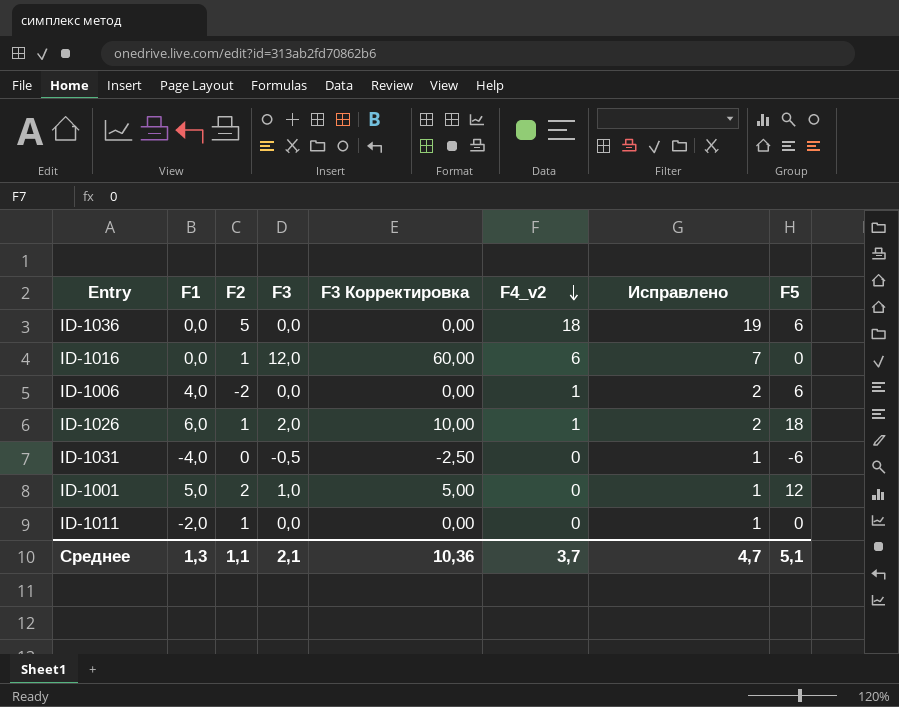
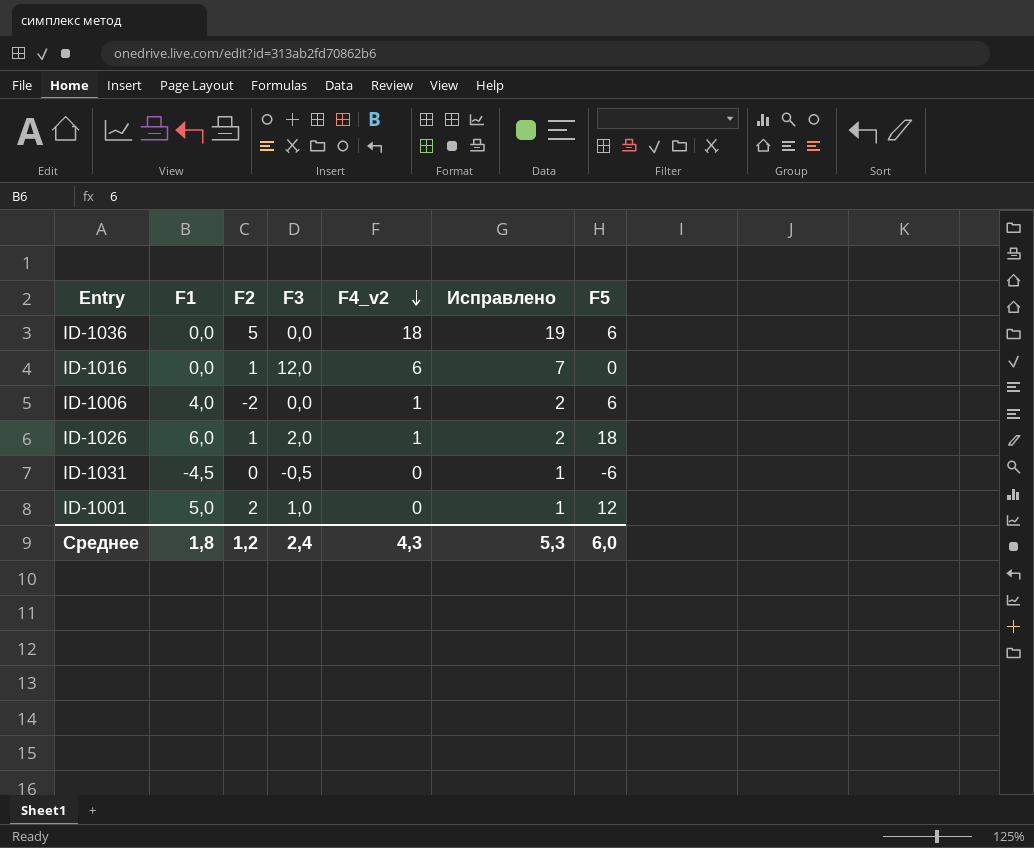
column F3 Корректировка | formula: [F3] * 5 -> none
row ID-1011: -2,0 | 1 | 0,0 | 0,00 | 0 | 1 | 0 -> none
ID-1031 | F1: -4,0 -> -4,5
Среднее | F1: 1,3 -> 1,8
Среднее | F2: 1,1 -> 1,2
Среднее | F3: 2,1 -> 2,4
Среднее | F4_v2: 3,7 -> 4,3
Среднее | Исправлено: 4,7 -> 5,3
Среднее | F5: 5,1 -> 6,0

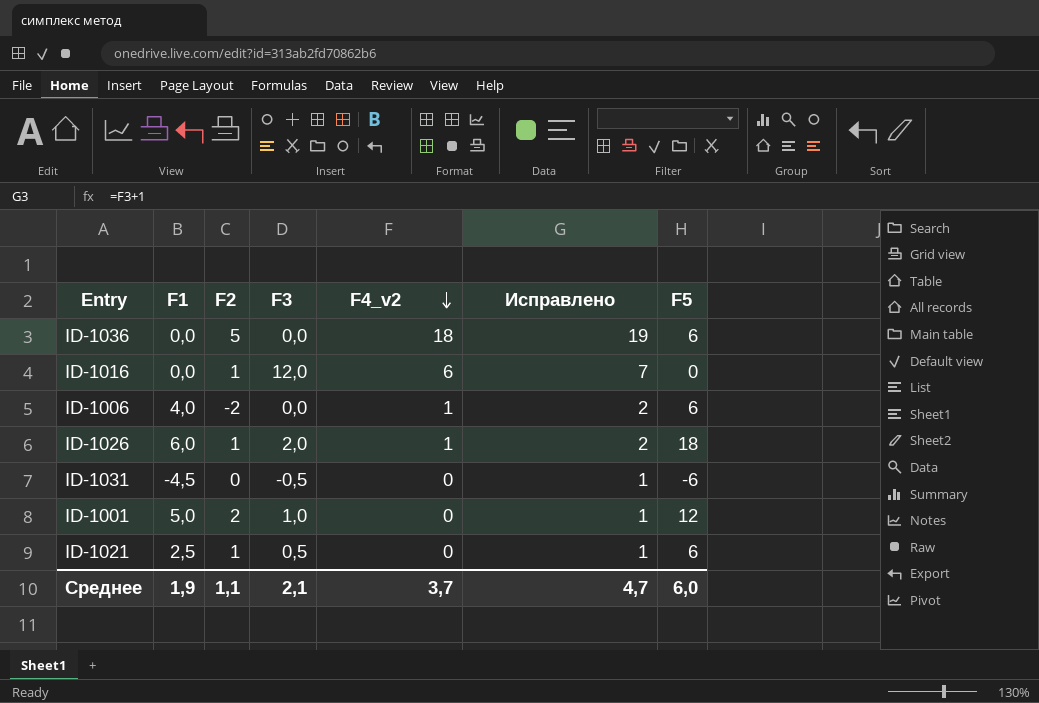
row ID-1021: none -> 2,5 | 1 | 0,5 | 0 | 1 | 6
Среднее | F1: 1,8 -> 1,9
Среднее | F2: 1,2 -> 1,1
Среднее | F3: 2,4 -> 2,1
Среднее | F4_v2: 4,3 -> 3,7
Среднее | Исправлено: 5,3 -> 4,7

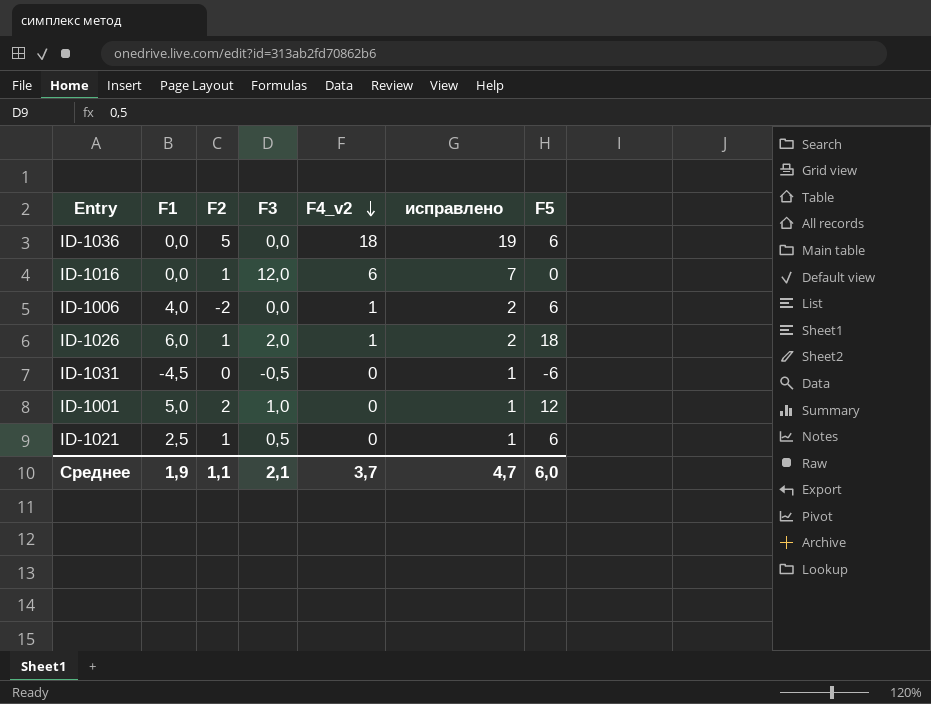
column name: Исправлено -> исправлено

